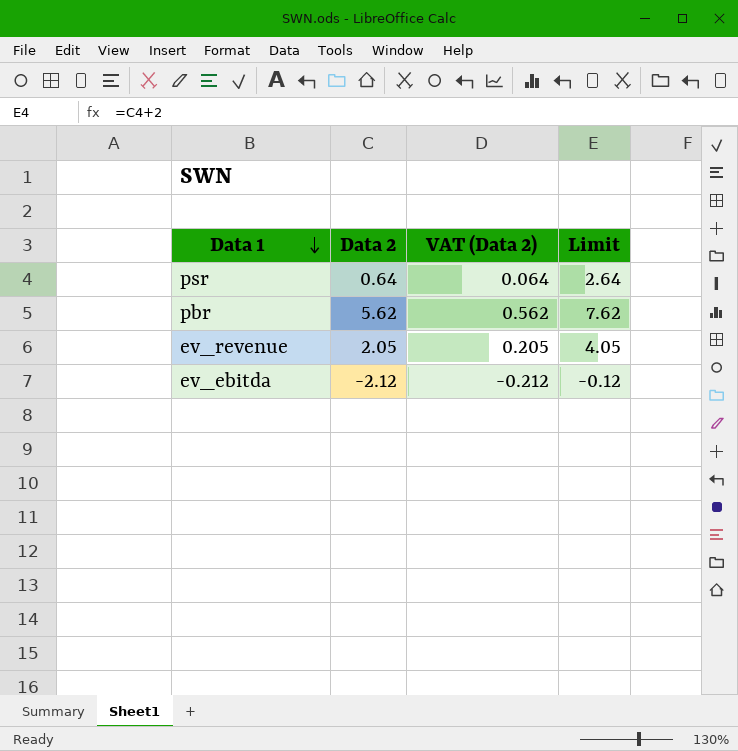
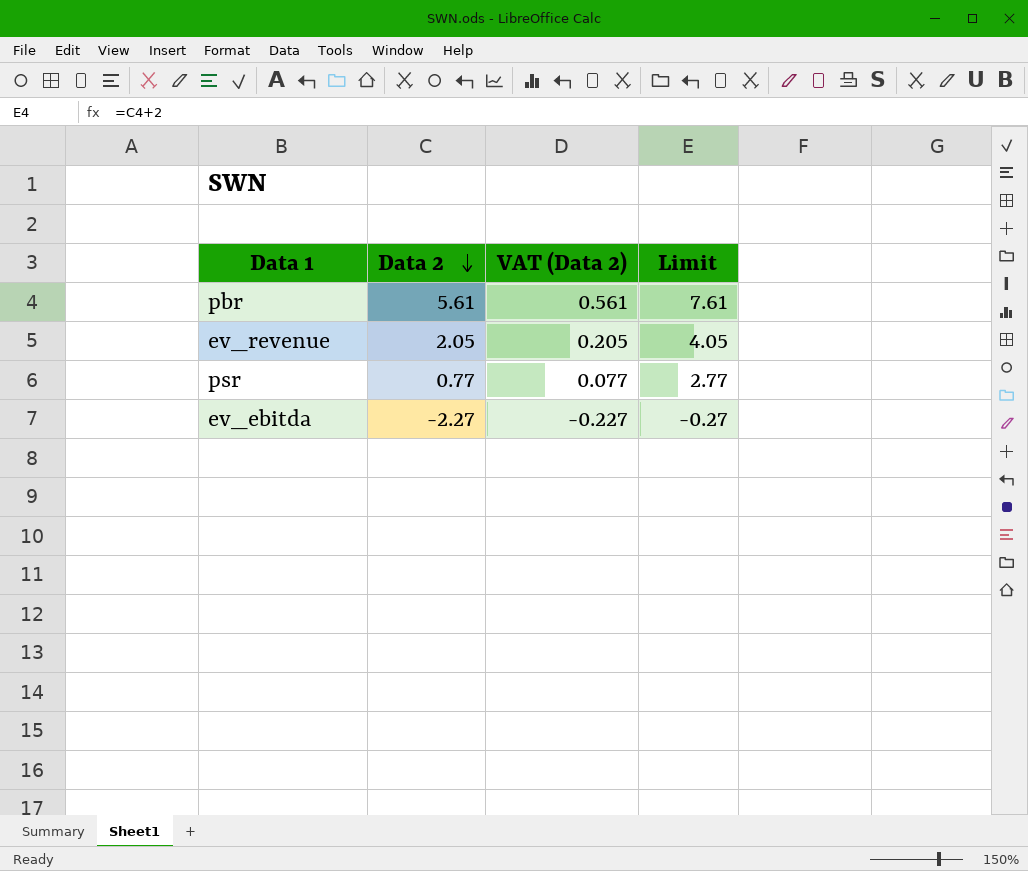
row order: Data 1 descending -> Data 2 descending
pbr | Data 2: 5.62 -> 5.61
pbr | VAT (Data 2): 0.562 -> 0.561
pbr | Limit: 7.62 -> 7.61
psr | Data 2: 0.64 -> 0.77
psr | VAT (Data 2): 0.064 -> 0.077
psr | Limit: 2.64 -> 2.77
ev_ebitda | Data 2: -2.12 -> -2.27
ev_ebitda | VAT (Data 2): -0.212 -> -0.227
ev_ebitda | Limit: -0.12 -> -0.27

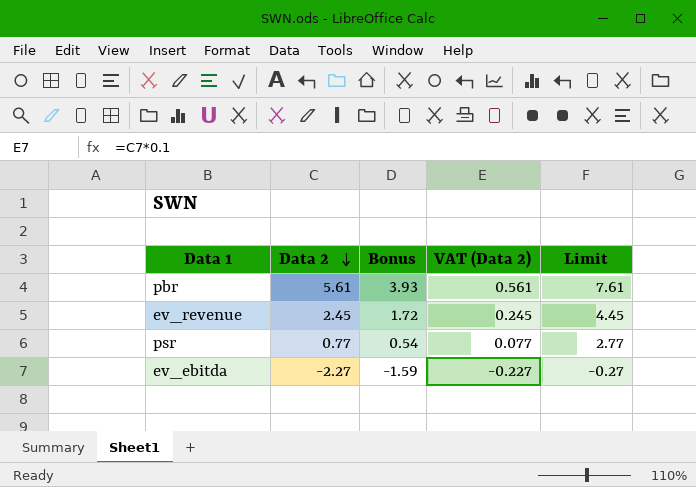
column Bonus | formula: none -> [Data 2] * 0.7
ev_revenue | Data 2: 2.05 -> 2.45
ev_revenue | VAT (Data 2): 0.205 -> 0.245
ev_revenue | Limit: 4.05 -> 4.45

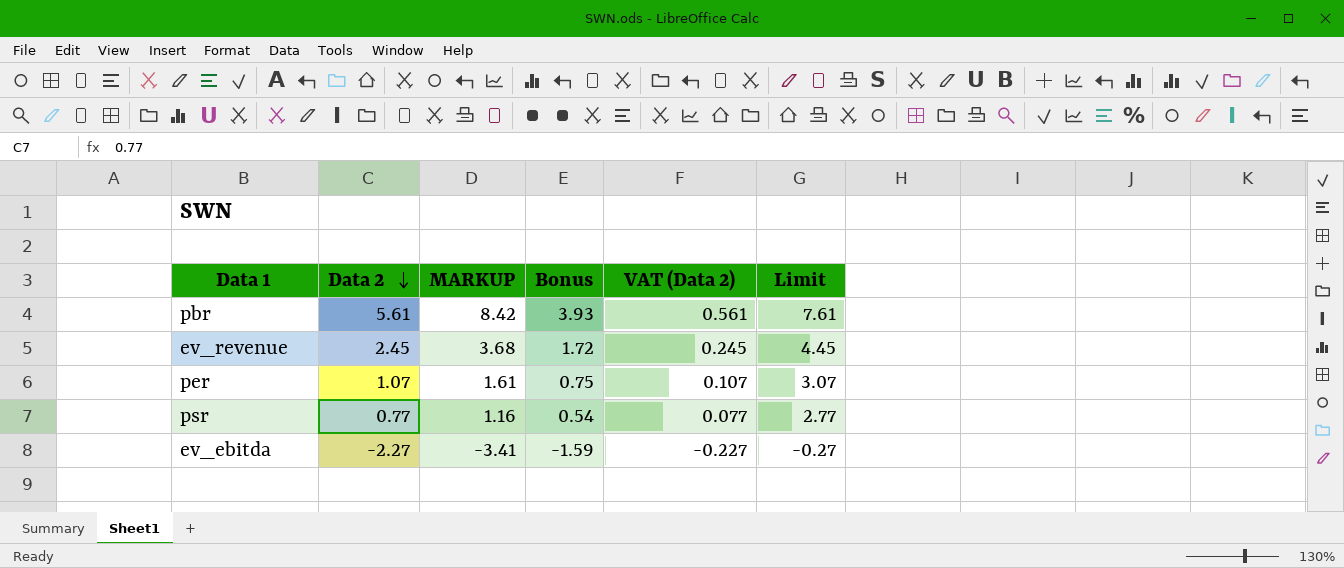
column MARKUP | formula: none -> [Data 2] * 1.5
row per: none -> 1.07 | 1.61 | 0.75 | 0.107 | 3.07

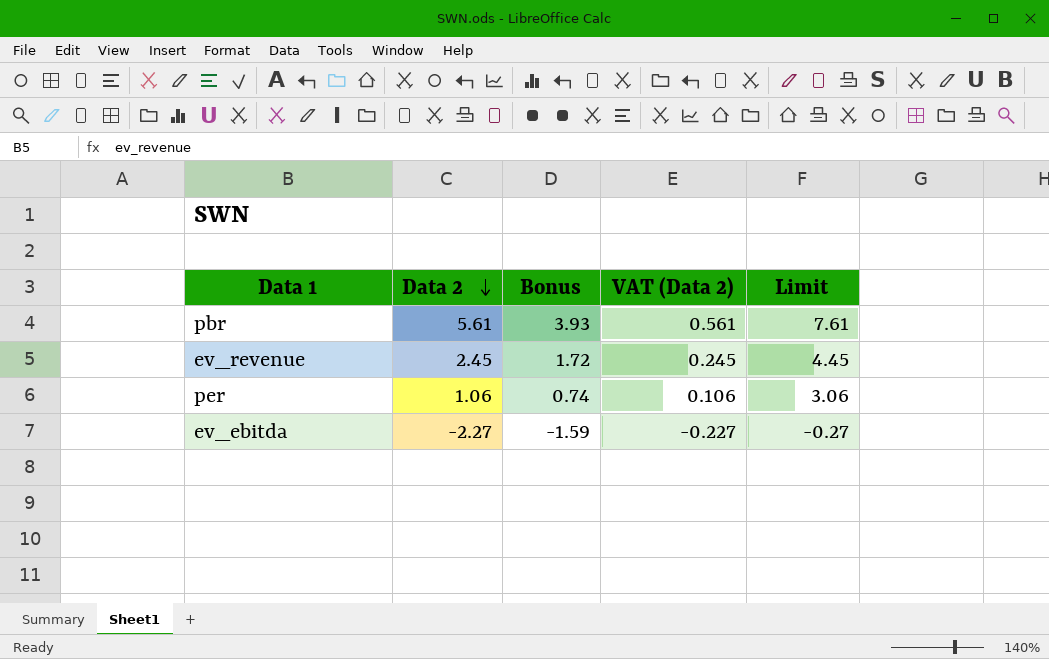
column MARKUP | formula: [Data 2] * 1.5 -> none
row psr: 0.77 | 1.16 | 0.54 | 0.077 | 2.77 -> none
per | Data 2: 1.07 -> 1.06
per | Bonus: 0.75 -> 0.74
per | VAT (Data 2): 0.107 -> 0.106
per | Limit: 3.07 -> 3.06

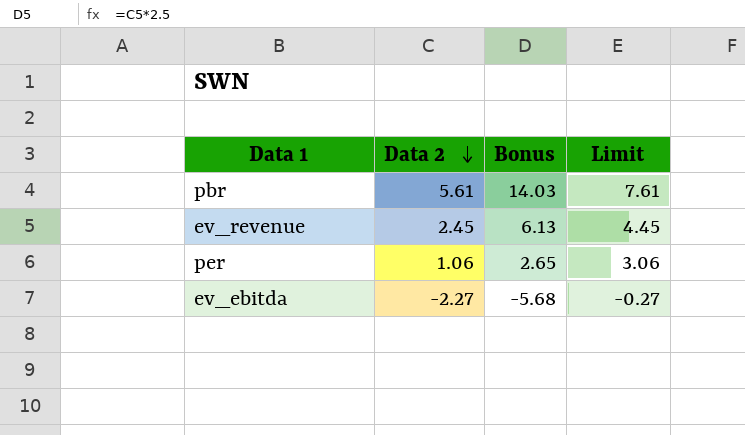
column VAT (Data 2) | formula: [Data 2] * 0.1 -> none
column Bonus | formula: [Data 2] * 0.7 -> [Data 2] * 2.5

